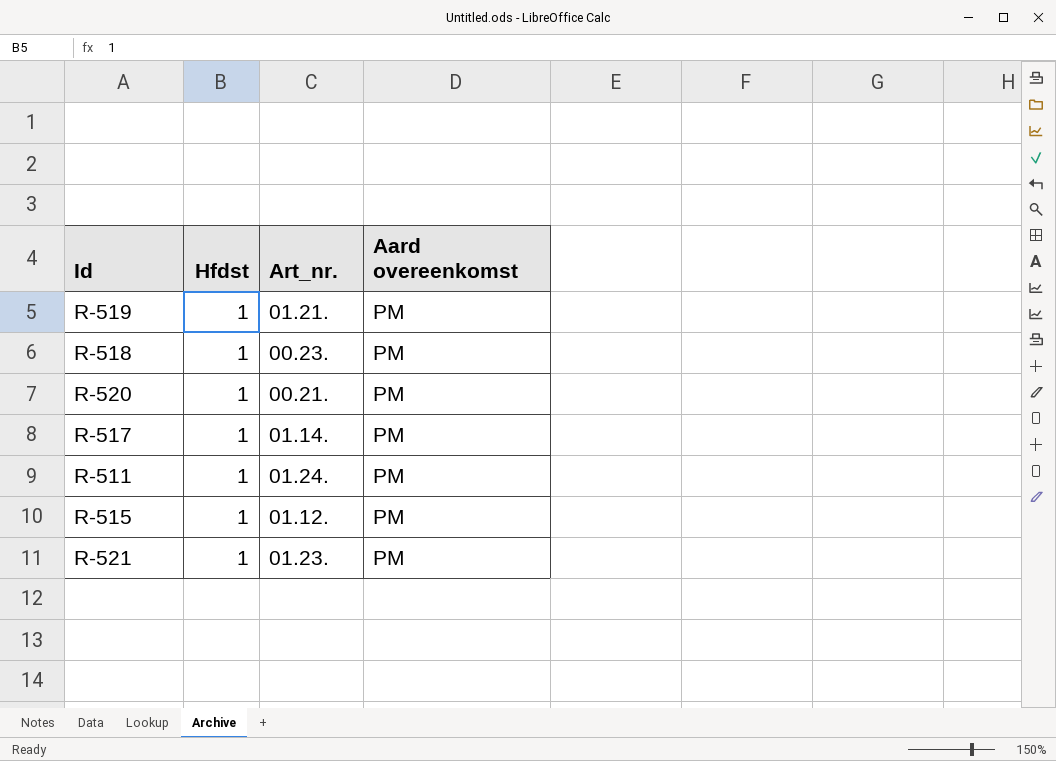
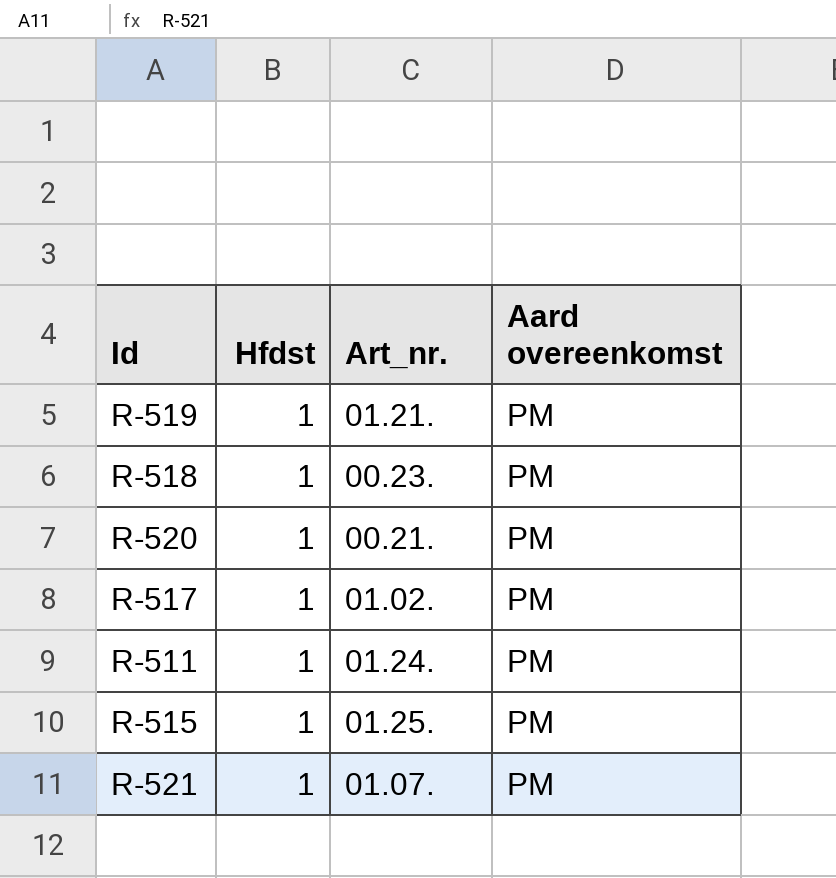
R-517 | Art_nr.: 01.14. -> 01.02.
R-515 | Art_nr.: 01.12. -> 01.25.
R-521 | Art_nr.: 01.23. -> 01.07.

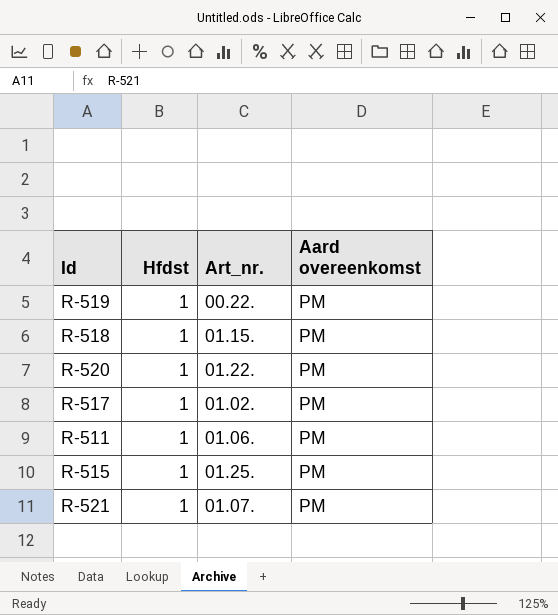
R-519 | Art_nr.: 01.21. -> 00.22.
R-518 | Art_nr.: 00.23. -> 01.15.
R-520 | Art_nr.: 00.21. -> 01.22.
R-511 | Art_nr.: 01.24. -> 01.06.

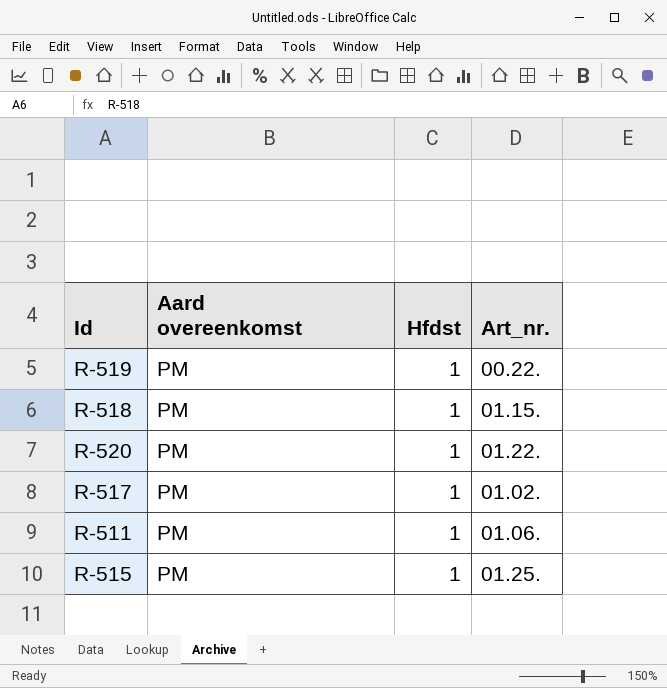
column Aard overeenkomst | position: 4 -> 2
row R-521: 1 | 01.07. | PM -> none

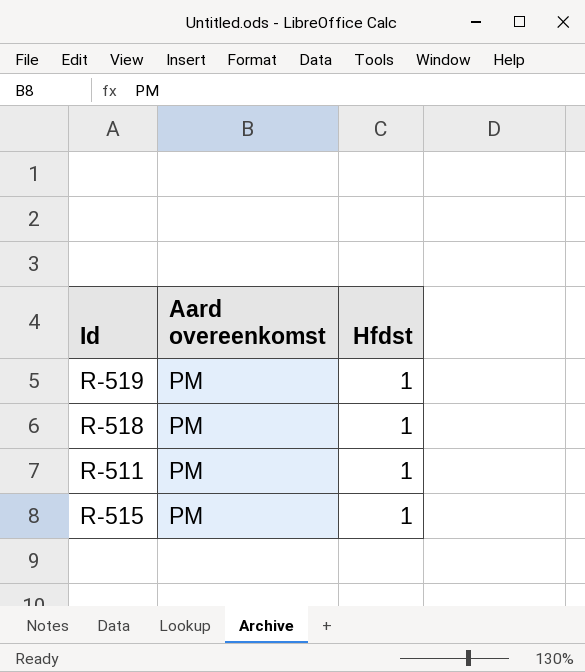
column Art_nr. | position: 4 -> none
row R-520: PM | 1 | 01.22. -> none
row R-517: PM | 1 | 01.02. -> none

